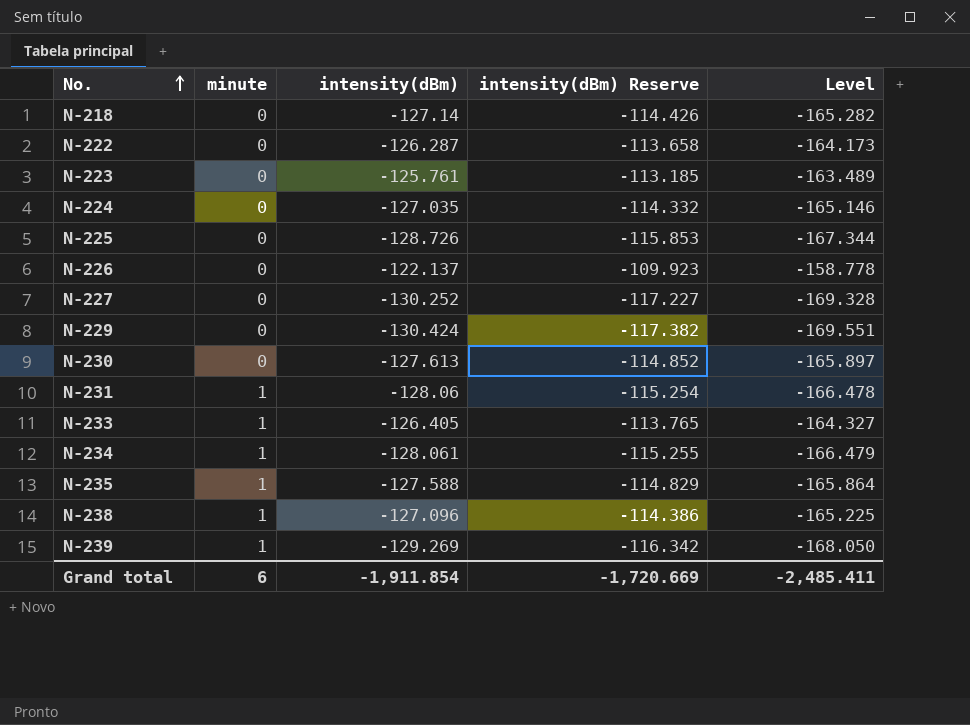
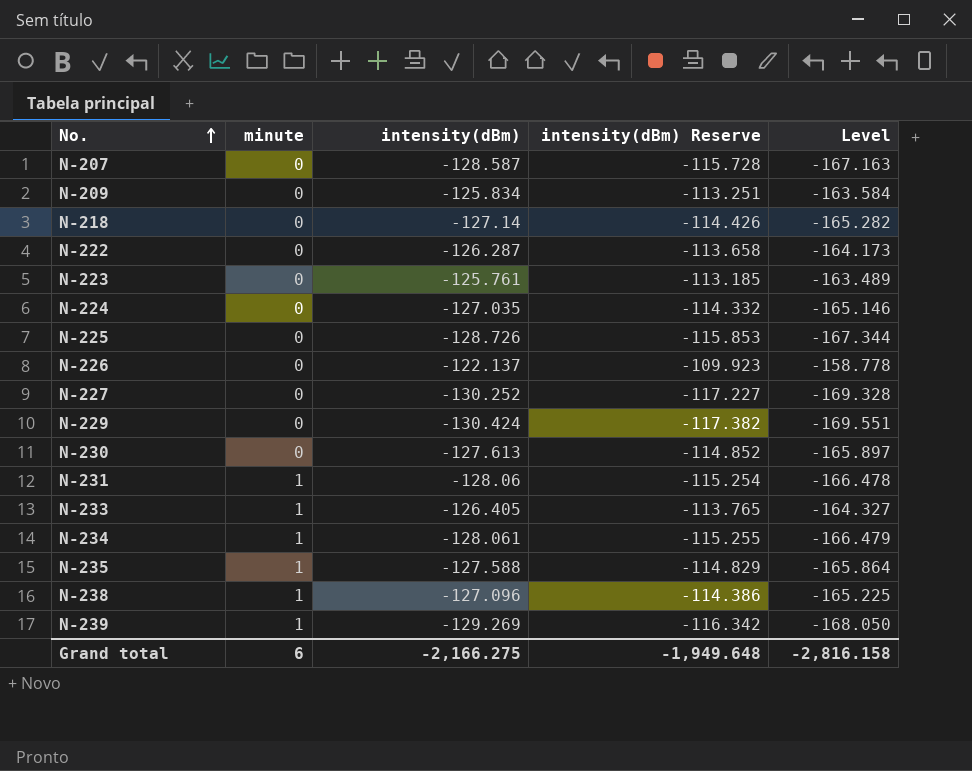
row N-207: none -> 0 | -128.587 | -115.728 | -167.163
row N-209: none -> 0 | -125.834 | -113.251 | -163.584
Grand total | intensity(dBm): -1,911.854 -> -2,166.275
Grand total | intensity(dBm) Reserve: -1,720.669 -> -1,949.648
Grand total | Level: -2,485.411 -> -2,816.158

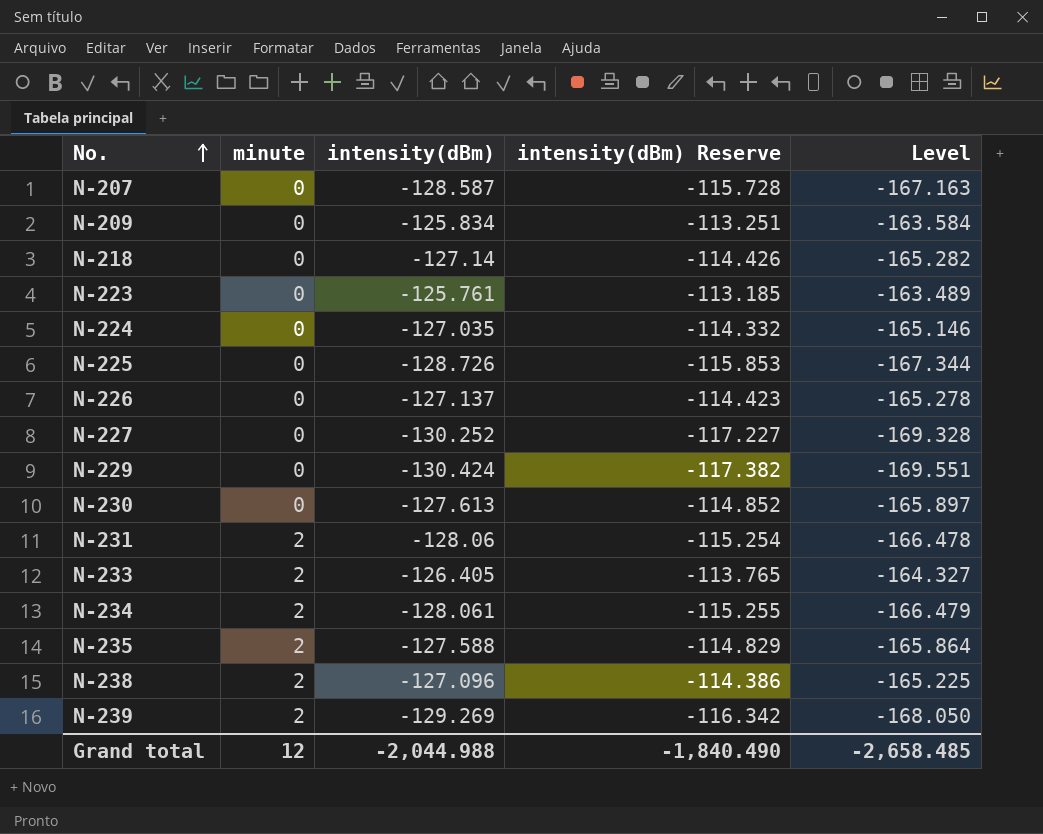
row N-222: 0 | -126.287 | -113.658 | -164.173 -> none
N-226 | intensity(dBm): -122.137 -> -127.137
N-226 | intensity(dBm) Reserve: -109.923 -> -114.423
N-226 | Level: -158.778 -> -165.278
N-231 | minute: 1 -> 2
N-233 | minute: 1 -> 2
N-234 | minute: 1 -> 2
N-235 | minute: 1 -> 2
N-238 | minute: 1 -> 2
N-239 | minute: 1 -> 2
Grand total | minute: 6 -> 12
Grand total | intensity(dBm): -2,166.275 -> -2,044.988
Grand total | intensity(dBm) Reserve: -1,949.648 -> -1,840.490
Grand total | Level: -2,816.158 -> -2,658.485

